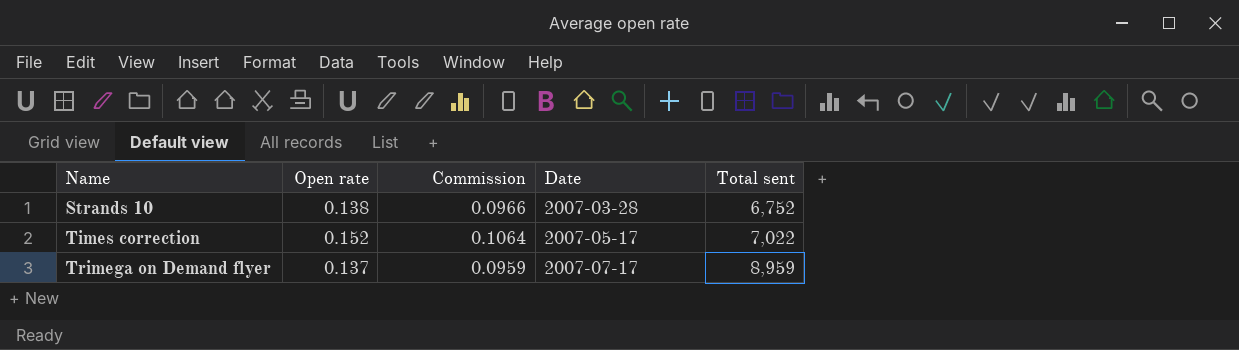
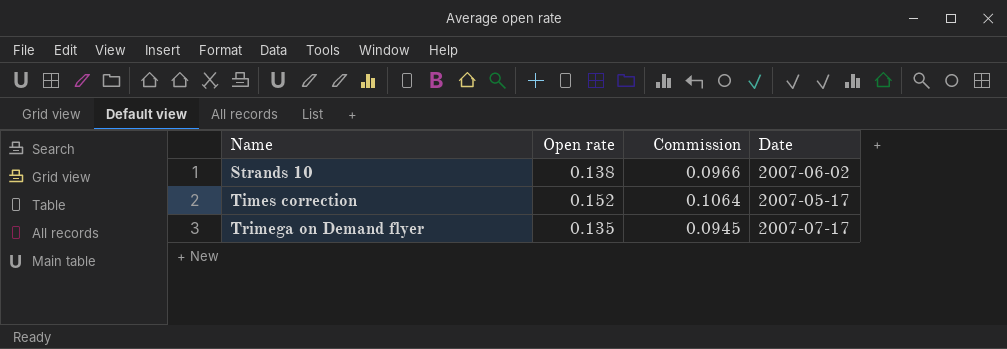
column Total sent | position: 5 -> none
Strands 10 | Date: 2007-03-28 -> 2007-06-02
Trimega on Demand flyer | Open rate: 0.137 -> 0.135
Trimega on Demand flyer | Commission: 0.0959 -> 0.0945

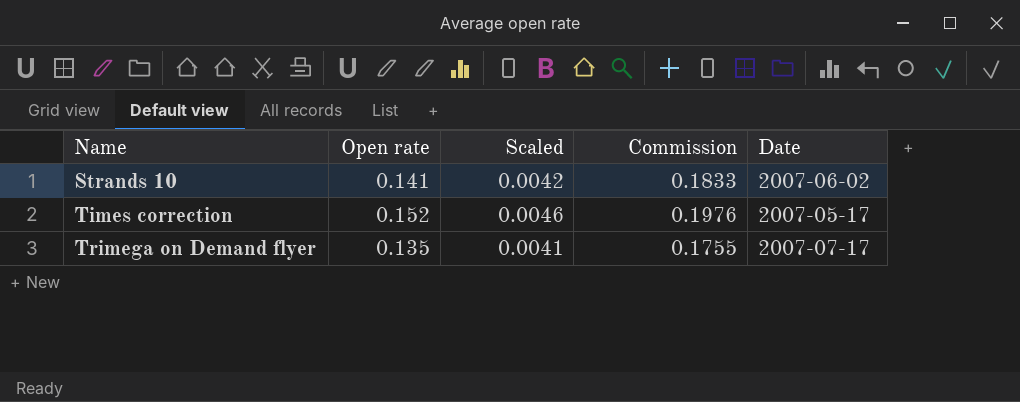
column Scaled | formula: none -> [Open rate] * 0.03
column Commission | formula: [Open rate] * 0.7 -> [Open rate] * 1.3
Strands 10 | Open rate: 0.138 -> 0.141

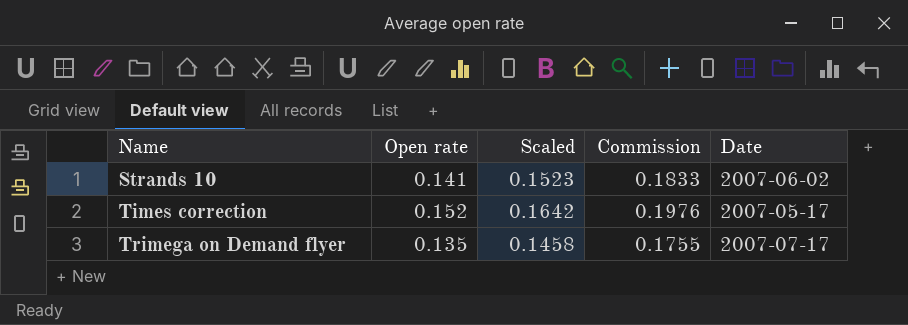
column Scaled | formula: [Open rate] * 0.03 -> [Open rate] * 1.08

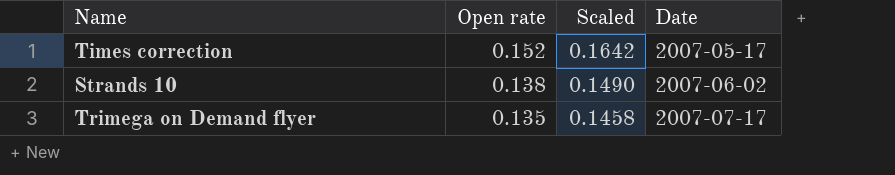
row order: Name ascending -> Open rate descending
column Commission | formula: [Open rate] * 1.3 -> none
Strands 10 | Open rate: 0.141 -> 0.138
Strands 10 | Scaled: 0.1523 -> 0.1490

